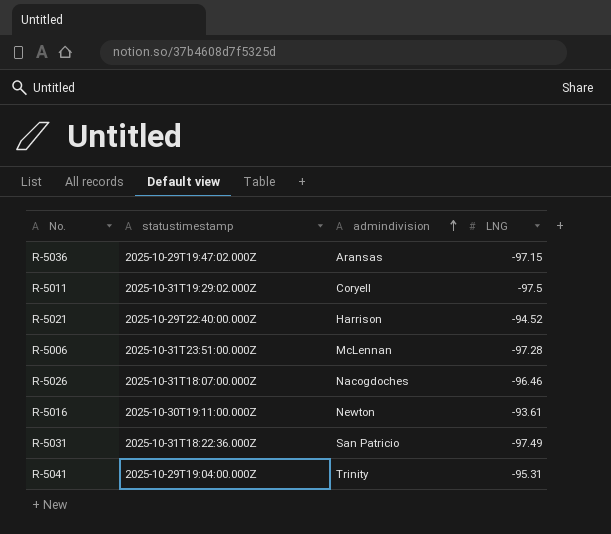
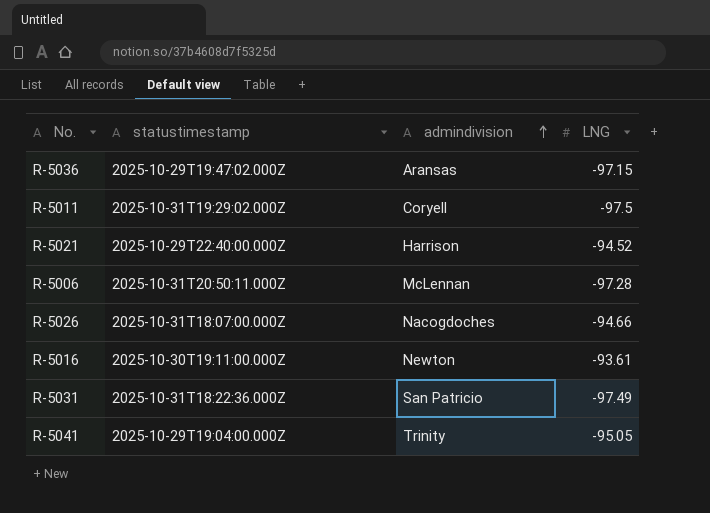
R-5006 | statustimestamp: 2025-10-31T23:51:00.000Z -> 2025-10-31T20:50:11.000Z
R-5026 | LNG: -96.46 -> -94.66
R-5041 | LNG: -95.31 -> -95.05

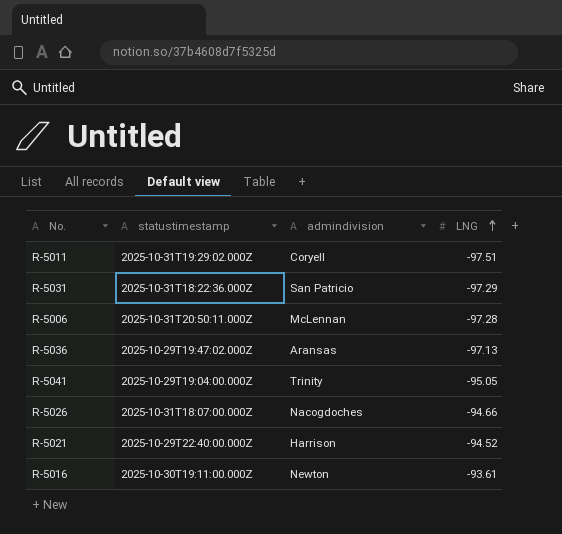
row order: admindivision ascending -> LNG ascending
R-5011 | LNG: -97.5 -> -97.51
R-5031 | LNG: -97.49 -> -97.29
R-5036 | LNG: -97.15 -> -97.13

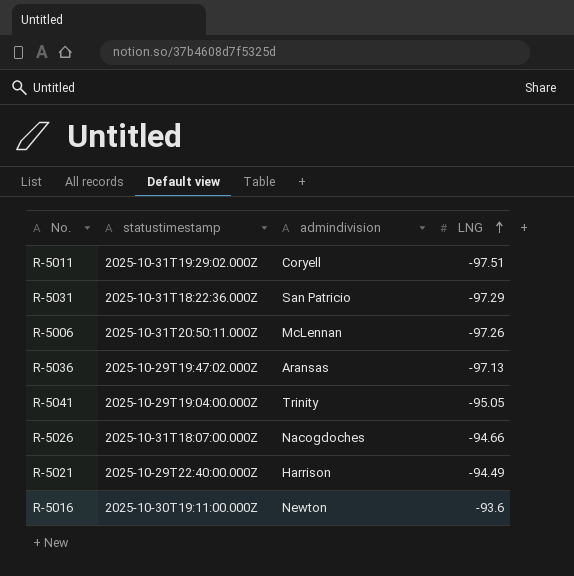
R-5006 | LNG: -97.28 -> -97.26
R-5021 | LNG: -94.52 -> -94.49
R-5016 | LNG: -93.61 -> -93.6

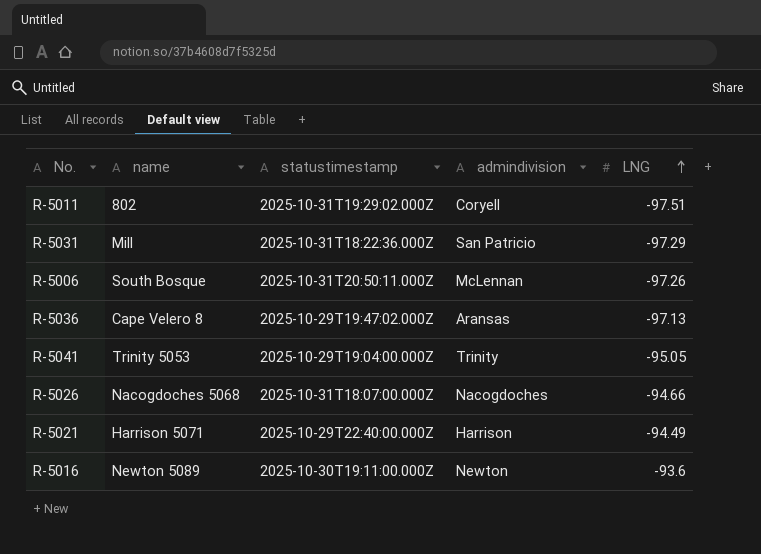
column name | position: none -> 2

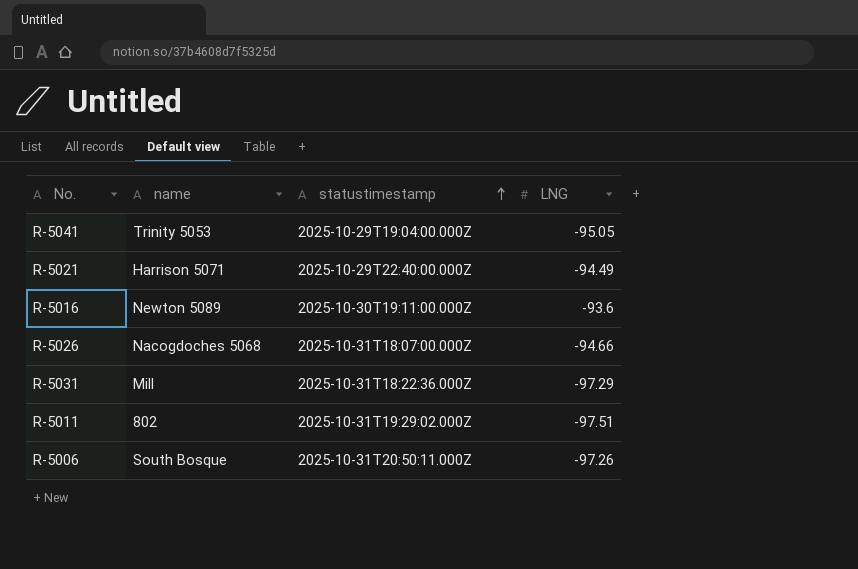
row order: LNG ascending -> statustimestamp ascending
column admindivision | position: 4 -> none
row R-5036: Cape Velero 8 | 2025-10-29T19:47:02.000Z | Aransas | -97.13 -> none

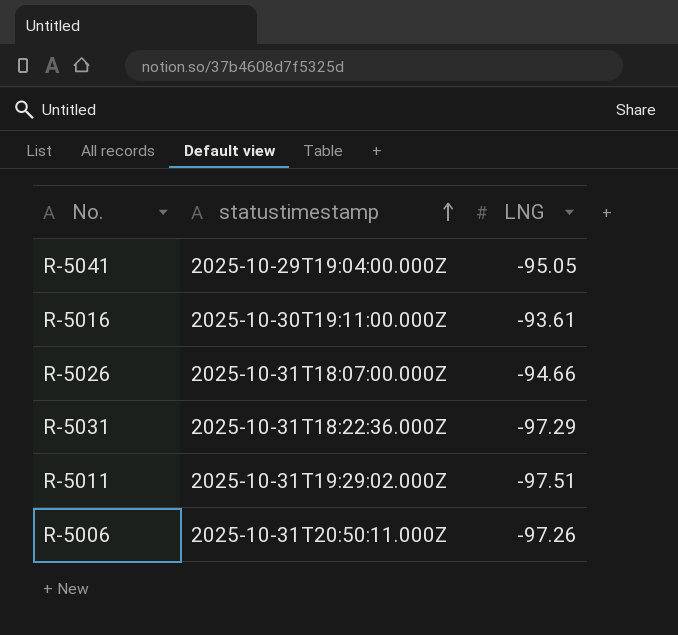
column name | position: 2 -> none
row R-5021: Harrison 5071 | 2025-10-29T22:40:00.000Z | -94.49 -> none
R-5016 | LNG: -93.6 -> -93.61

